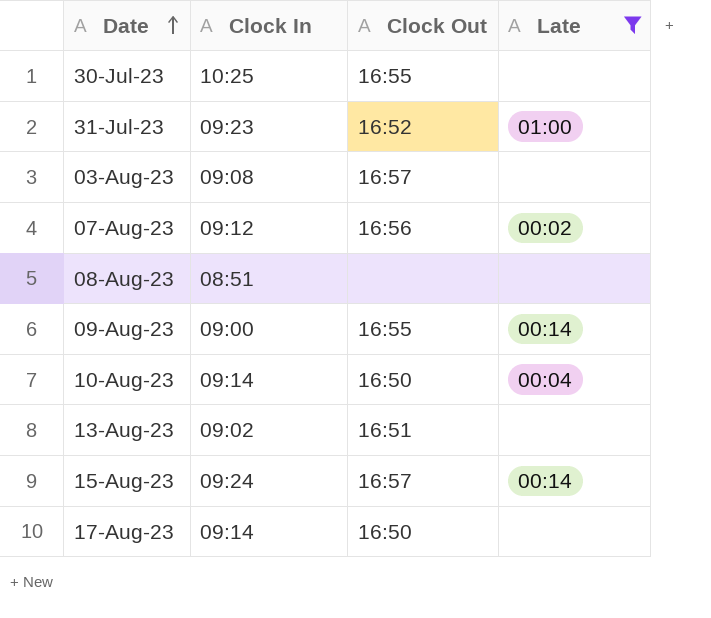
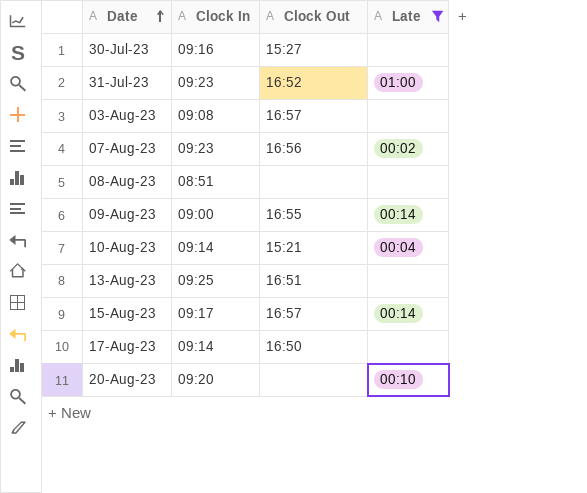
30-Jul-23 | Clock In: 10:25 -> 09:16
30-Jul-23 | Clock Out: 16:55 -> 15:27
07-Aug-23 | Clock In: 09:12 -> 09:23
10-Aug-23 | Clock Out: 16:50 -> 15:21
13-Aug-23 | Clock In: 09:02 -> 09:25
15-Aug-23 | Clock In: 09:24 -> 09:17
row 20-Aug-23: none -> 09:20 | none | 00:10

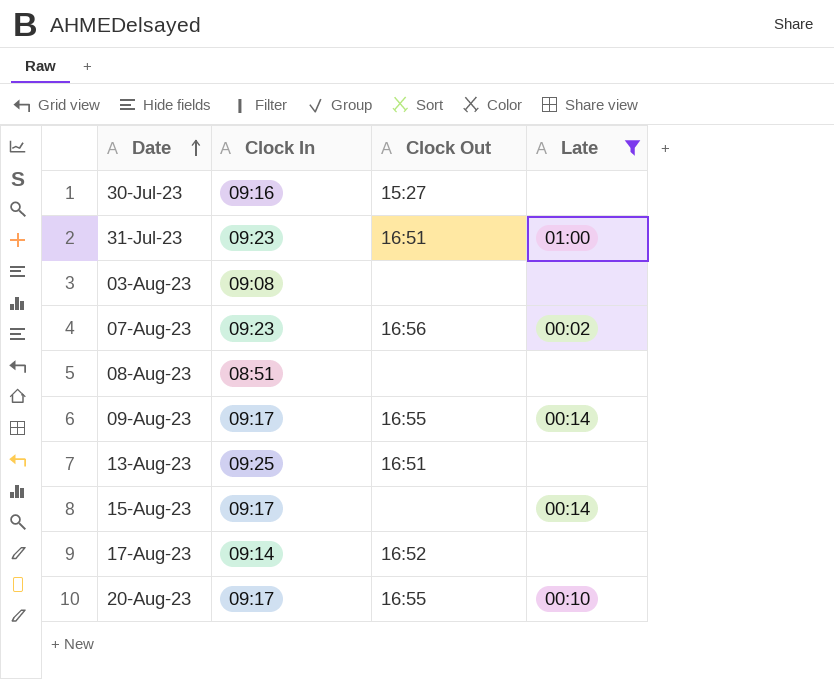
row 10-Aug-23: 09:14 | 15:21 | 00:04 -> none
31-Jul-23 | Clock Out: 16:52 -> 16:51
03-Aug-23 | Clock Out: 16:57 -> none
09-Aug-23 | Clock In: 09:00 -> 09:17
15-Aug-23 | Clock Out: 16:57 -> none
17-Aug-23 | Clock Out: 16:50 -> 16:52
20-Aug-23 | Clock In: 09:20 -> 09:17
20-Aug-23 | Clock Out: none -> 16:55

